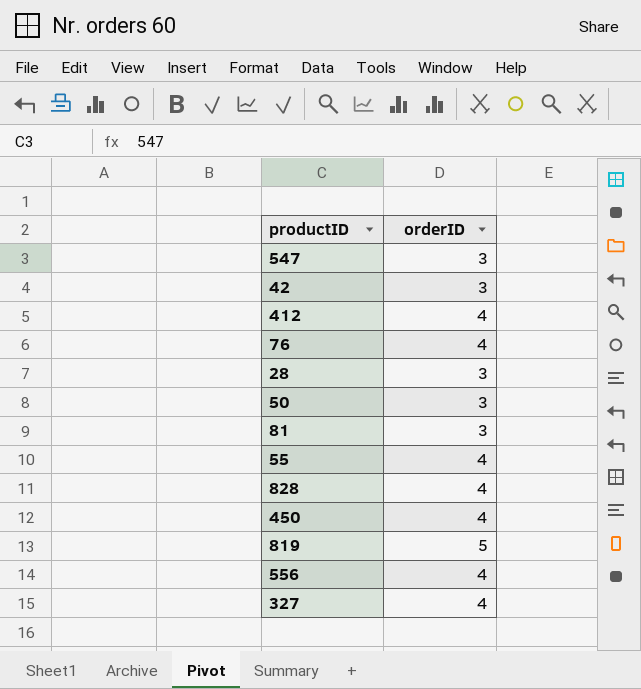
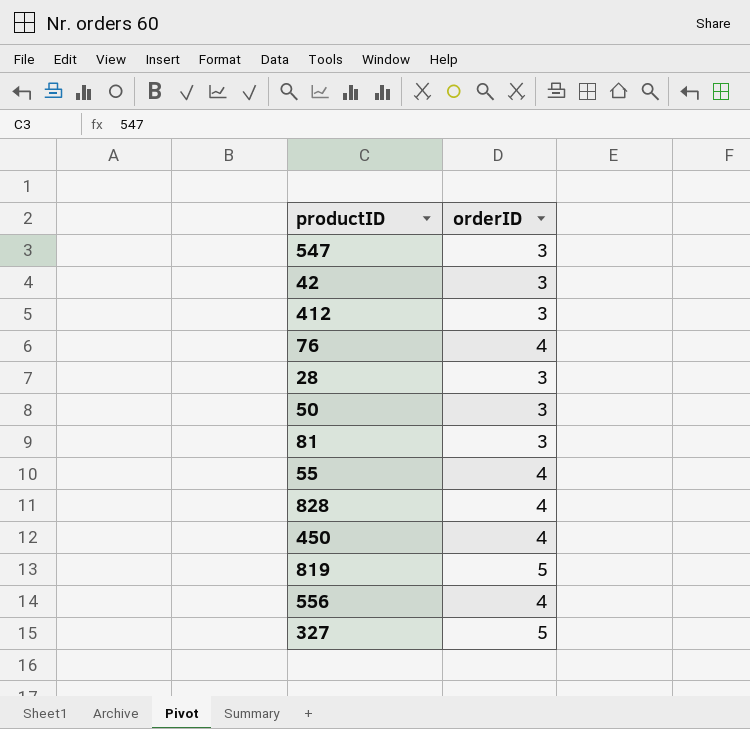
412 | orderID: 4 -> 3
327 | orderID: 4 -> 5

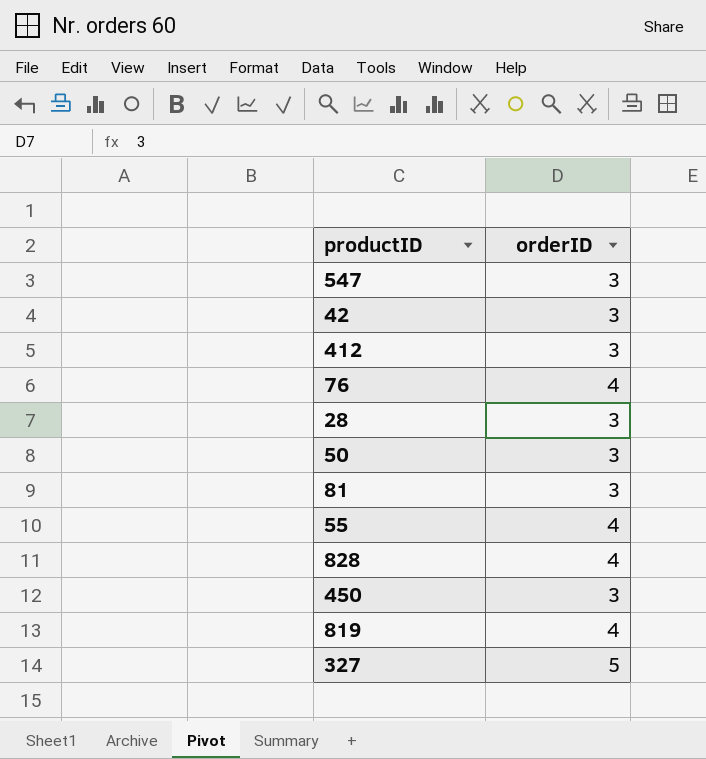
row 556: 4 -> none
450 | orderID: 4 -> 3
819 | orderID: 5 -> 4

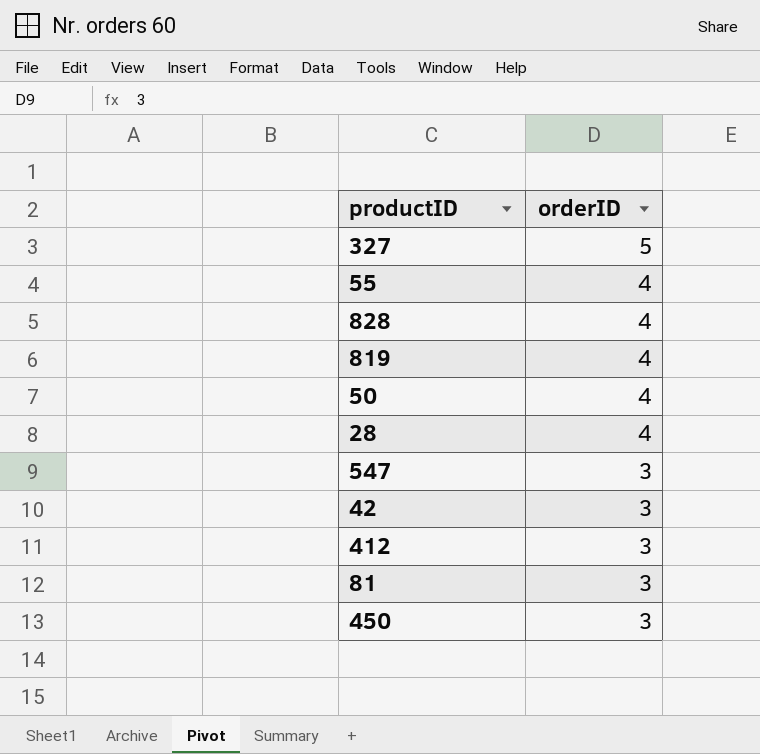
row order: none -> orderID descending
row 76: 4 -> none
50 | orderID: 3 -> 4
28 | orderID: 3 -> 4

